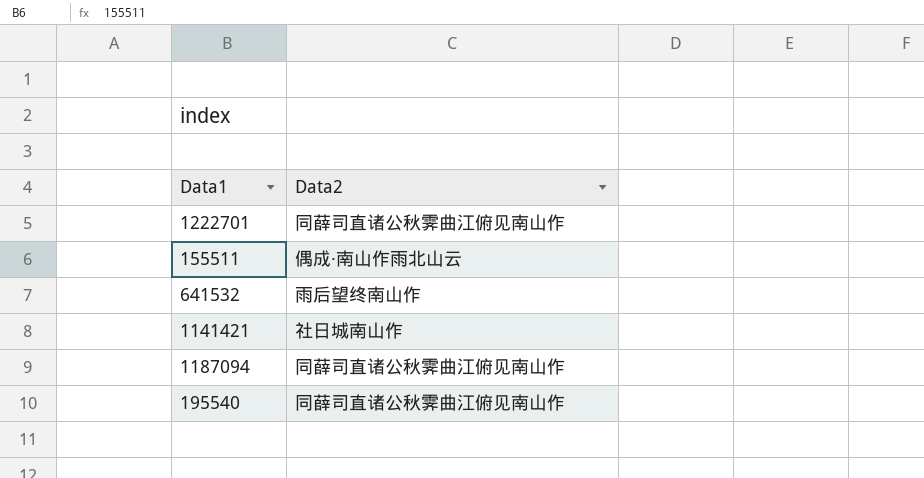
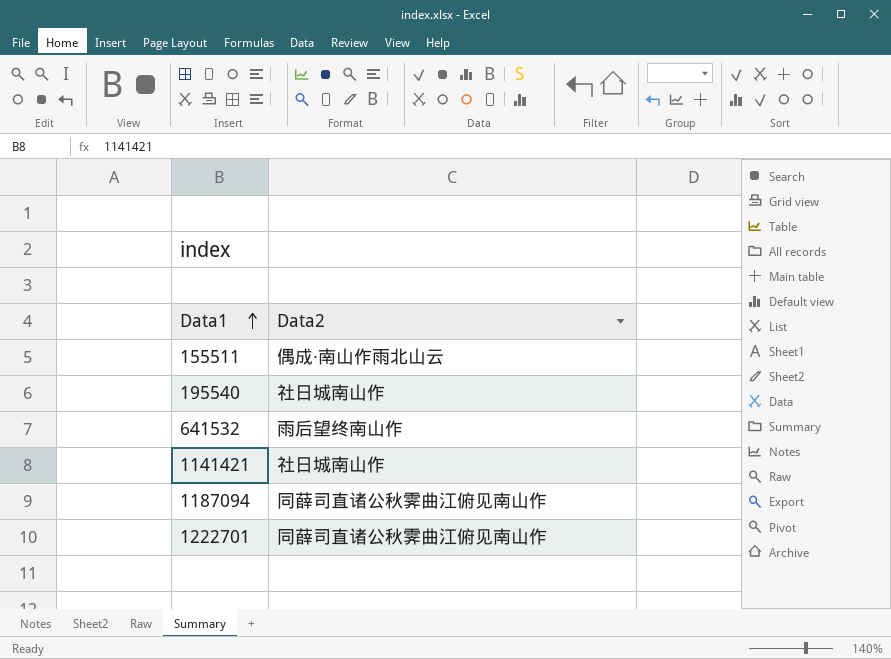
row order: none -> Data1 ascending
195540 | Data2: 同薛司直诸公秋霁曲江俯见南山作 -> 社日城南山作

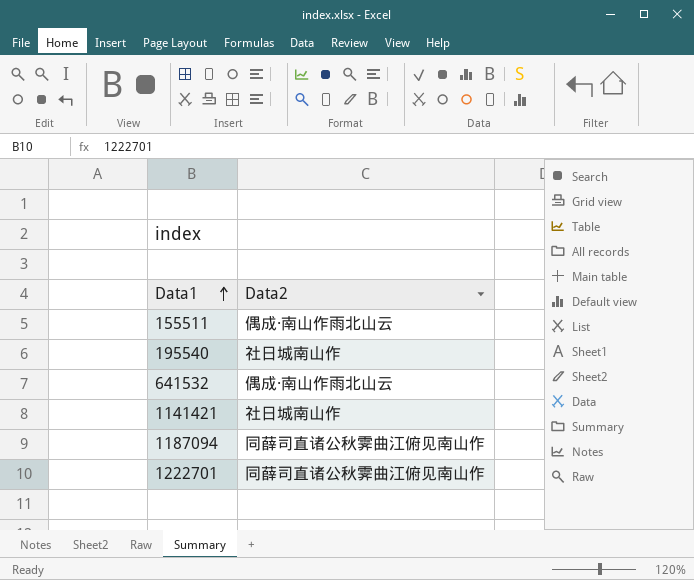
641532 | Data2: 雨后望终南山作 -> 偶成·南山作雨北山云

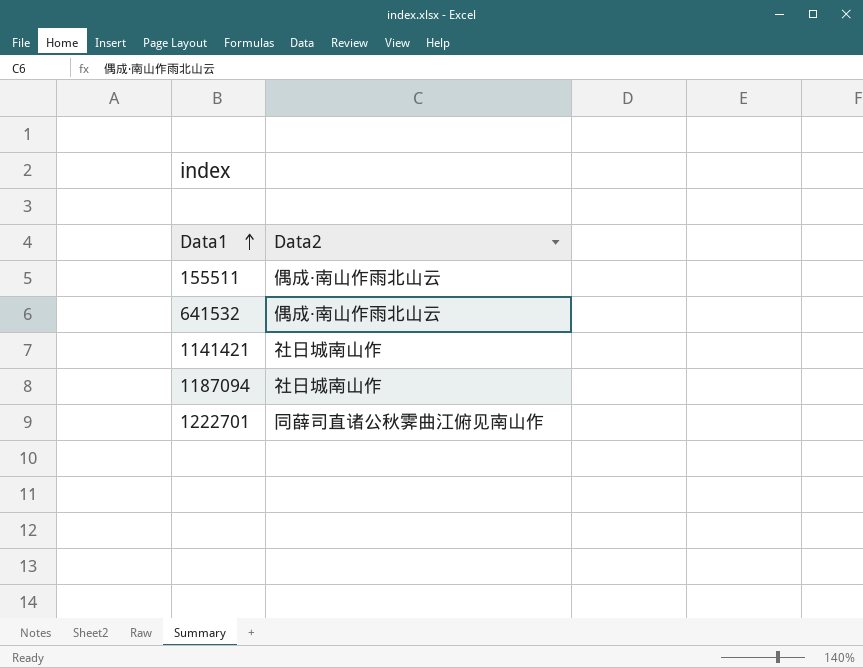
row 195540: 社日城南山作 -> none
1187094 | Data2: 同薛司直诸公秋霁曲江俯见南山作 -> 社日城南山作

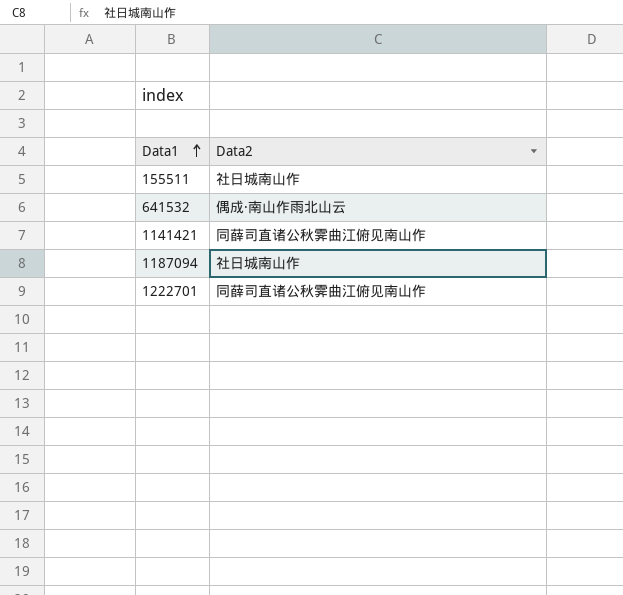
155511 | Data2: 偶成·南山作雨北山云 -> 社日城南山作
1141421 | Data2: 社日城南山作 -> 同薛司直诸公秋霁曲江俯见南山作

